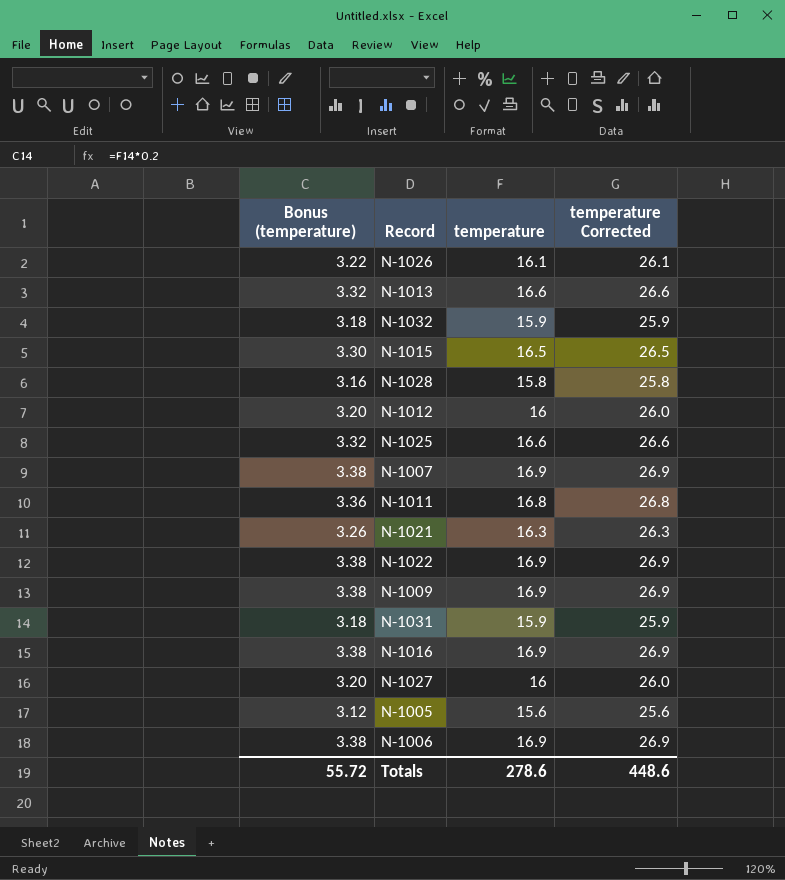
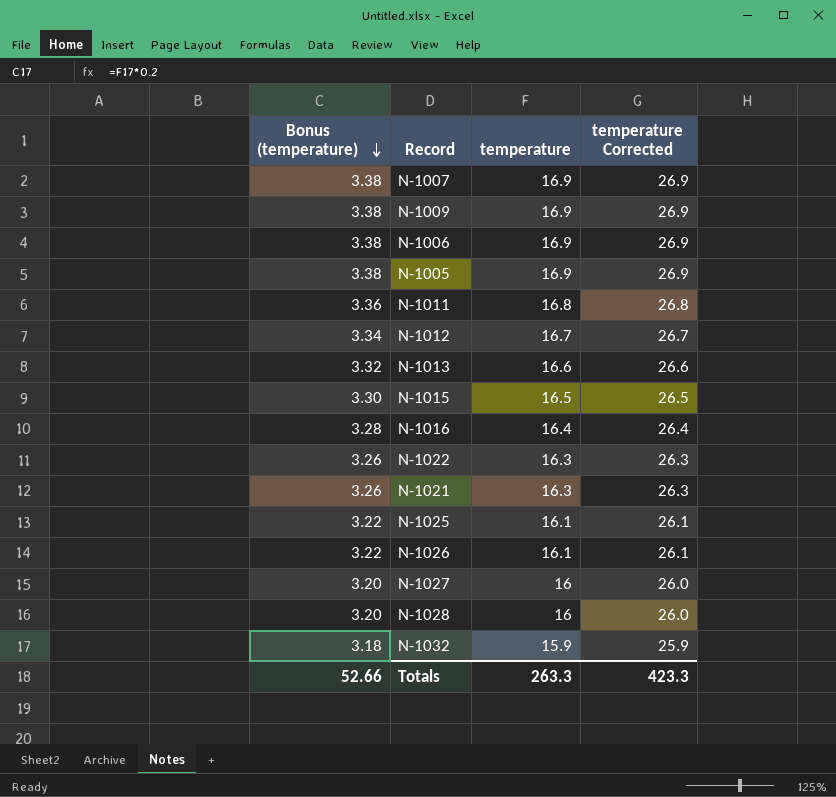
row order: none -> Bonus (temperature) descending
row N-1031: 3.18 | 15.9 | 25.9 -> none
N-1005 | Bonus (temperature): 3.12 -> 3.38
N-1005 | temperature: 15.6 -> 16.9
N-1005 | temperature Corrected: 25.6 -> 26.9
N-1012 | Bonus (temperature): 3.20 -> 3.34
N-1012 | temperature: 16 -> 16.7
N-1012 | temperature Corrected: 26.0 -> 26.7
N-1016 | Bonus (temperature): 3.38 -> 3.28
N-1016 | temperature: 16.9 -> 16.4
N-1016 | temperature Corrected: 26.9 -> 26.4
N-1022 | Bonus (temperature): 3.38 -> 3.26
N-1022 | temperature: 16.9 -> 16.3
N-1022 | temperature Corrected: 26.9 -> 26.3
N-1025 | Bonus (temperature): 3.32 -> 3.22
N-1025 | temperature: 16.6 -> 16.1
N-1025 | temperature Corrected: 26.6 -> 26.1
N-1028 | Bonus (temperature): 3.16 -> 3.20
N-1028 | temperature: 15.8 -> 16
N-1028 | temperature Corrected: 25.8 -> 26.0
Totals | Bonus (temperature): 55.72 -> 52.66
Totals | temperature: 278.6 -> 263.3
Totals | temperature Corrected: 448.6 -> 423.3

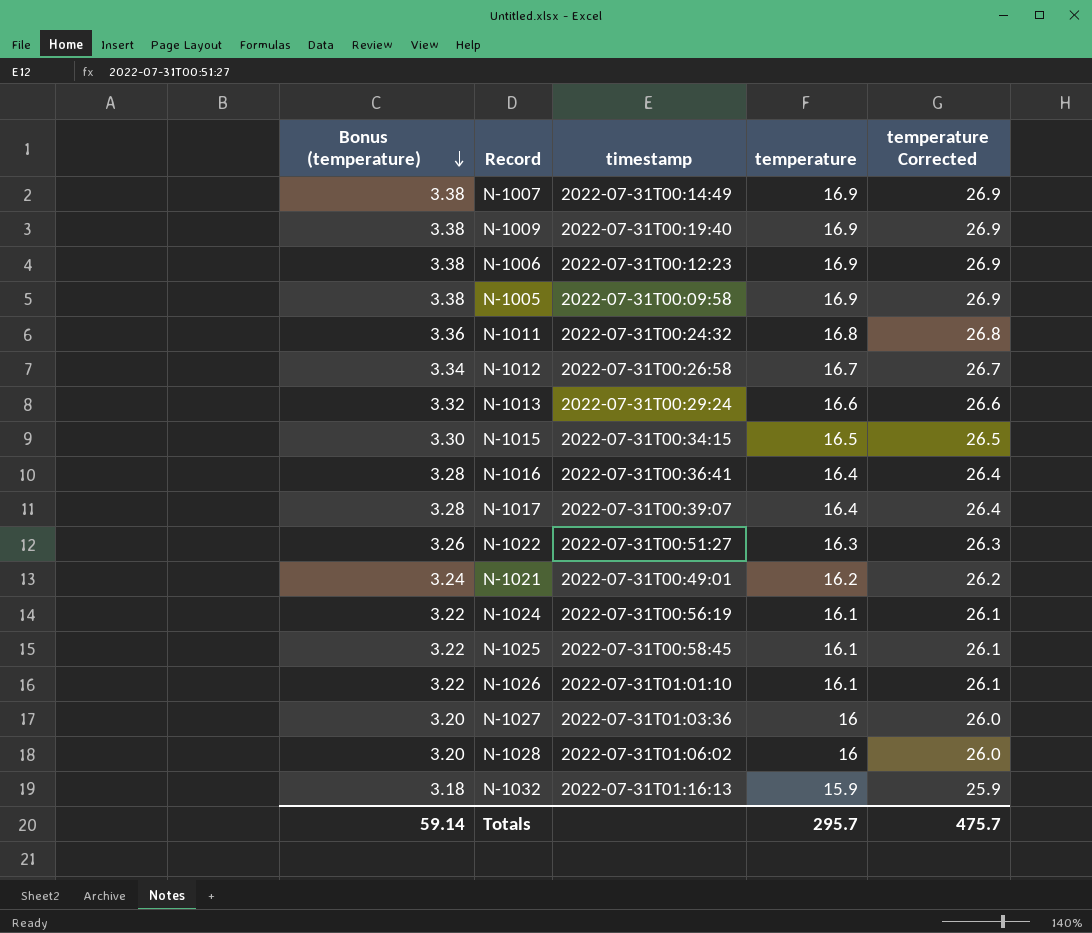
column timestamp | position: none -> 3
row N-1017: none -> 3.28 | 2022-07-31T00:39:07 | 16.4 | 26.4
N-1021 | Bonus (temperature): 3.26 -> 3.24
N-1021 | temperature: 16.3 -> 16.2
N-1021 | temperature Corrected: 26.3 -> 26.2
row N-1024: none -> 3.22 | 2022-07-31T00:56:19 | 16.1 | 26.1
Totals | Bonus (temperature): 52.66 -> 59.14
Totals | temperature: 263.3 -> 295.7
Totals | temperature Corrected: 423.3 -> 475.7

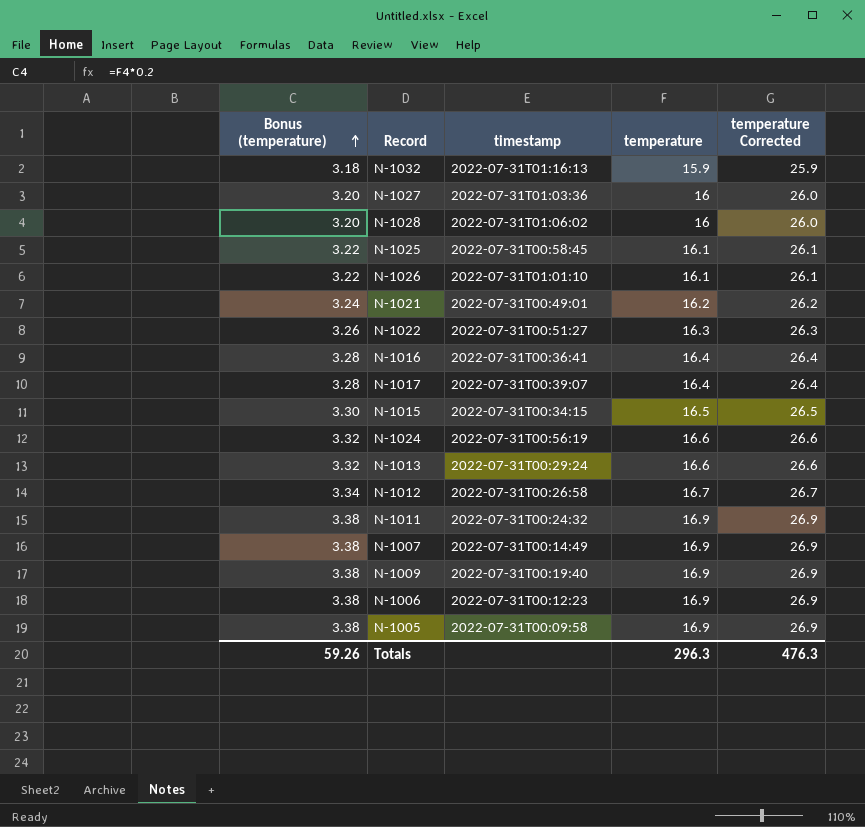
row order: Bonus (temperature) descending -> Bonus (temperature) ascending
N-1024 | Bonus (temperature): 3.22 -> 3.32
N-1024 | temperature: 16.1 -> 16.6
N-1024 | temperature Corrected: 26.1 -> 26.6
N-1011 | Bonus (temperature): 3.36 -> 3.38
N-1011 | temperature: 16.8 -> 16.9
N-1011 | temperature Corrected: 26.8 -> 26.9
Totals | Bonus (temperature): 59.14 -> 59.26
Totals | temperature: 295.7 -> 296.3
Totals | temperature Corrected: 475.7 -> 476.3

